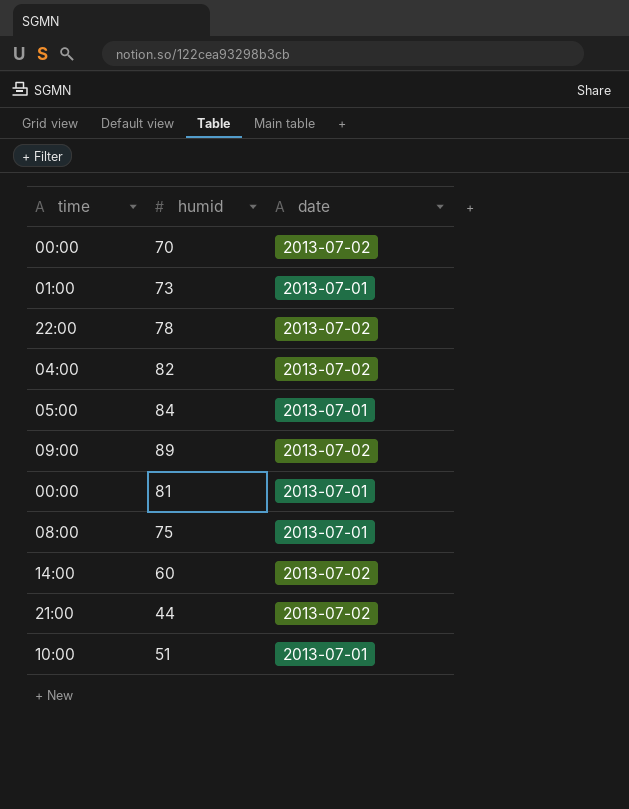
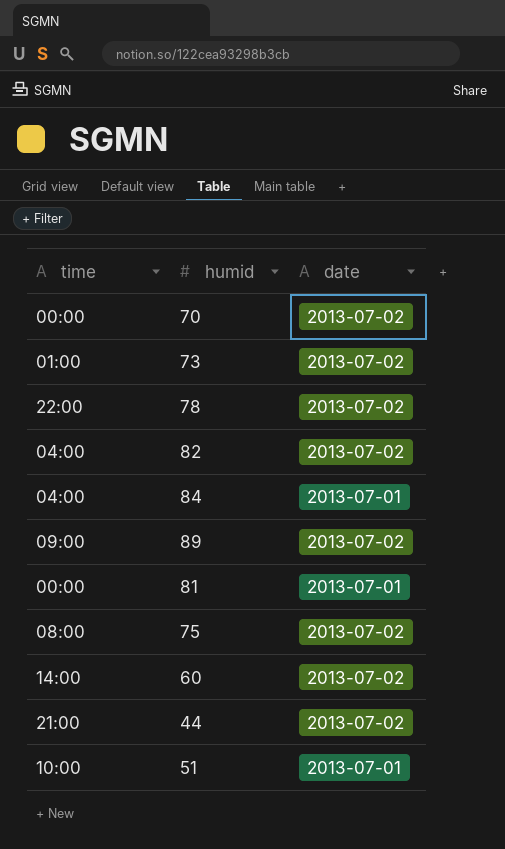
73 | date: 2013-07-01 -> 2013-07-02
84 | time: 05:00 -> 04:00
75 | date: 2013-07-01 -> 2013-07-02

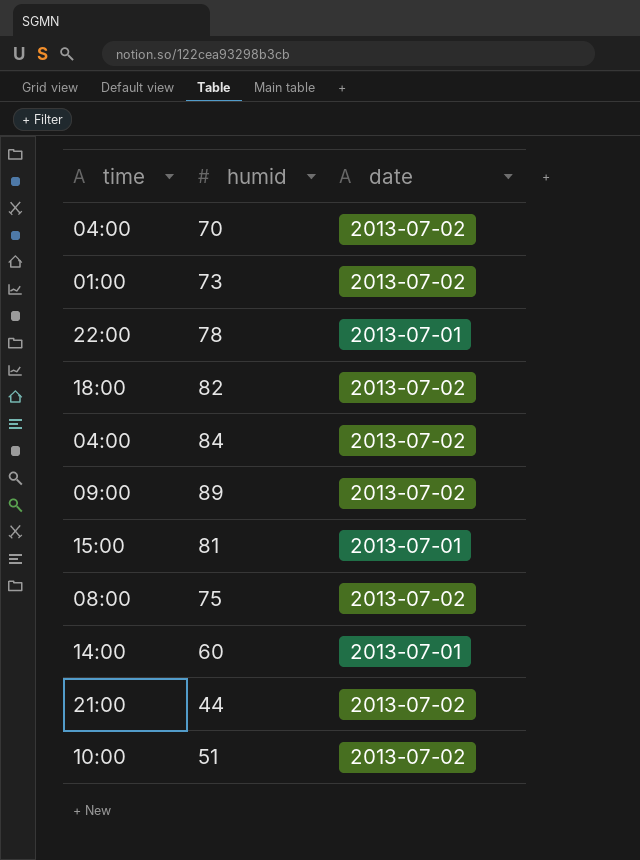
70 | time: 00:00 -> 04:00
78 | date: 2013-07-02 -> 2013-07-01
82 | time: 04:00 -> 18:00
84 | date: 2013-07-01 -> 2013-07-02
81 | time: 00:00 -> 15:00
60 | date: 2013-07-02 -> 2013-07-01
51 | date: 2013-07-01 -> 2013-07-02

